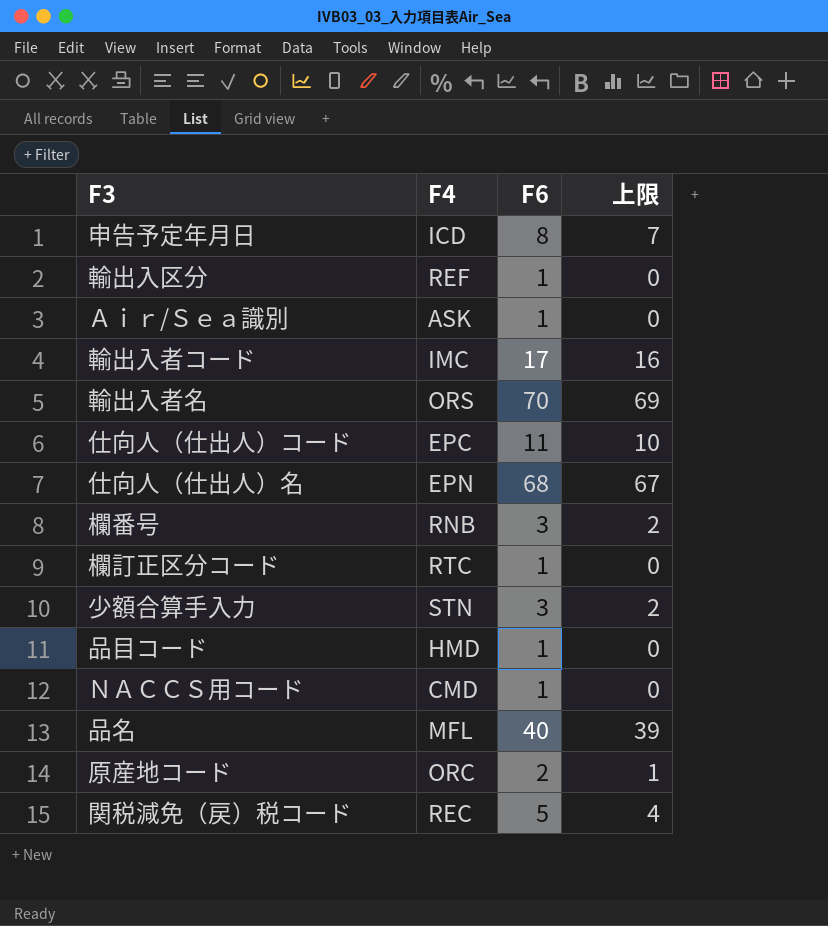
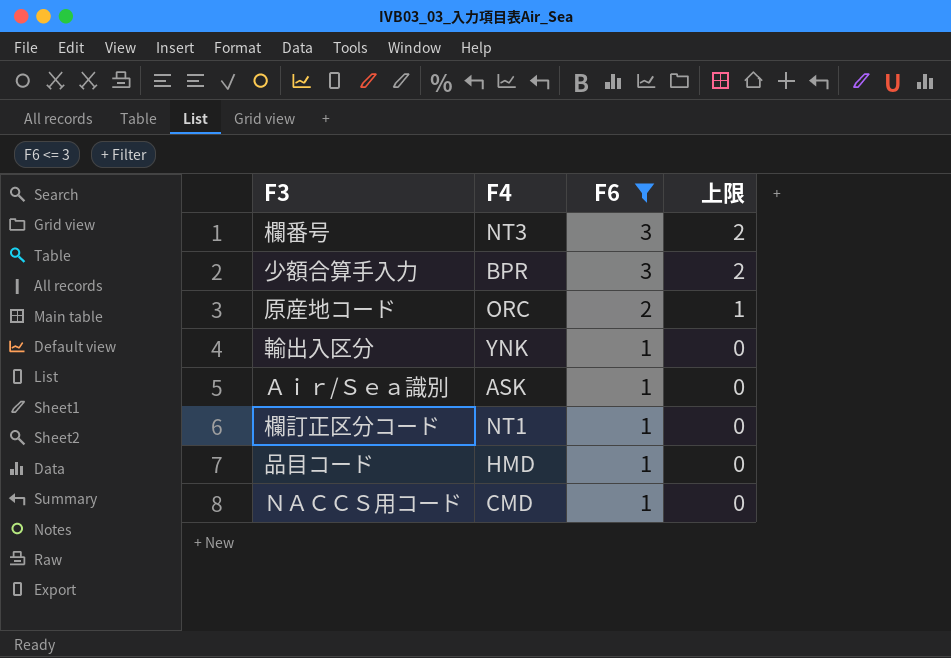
filter: none -> F6 <= 3
row order: none -> F6 descending
欄番号 | F4: RNB -> NT3
少額合算手入力 | F4: STN -> BPR
輸出入区分 | F4: REF -> YNK
欄訂正区分コード | F4: RTC -> NT1

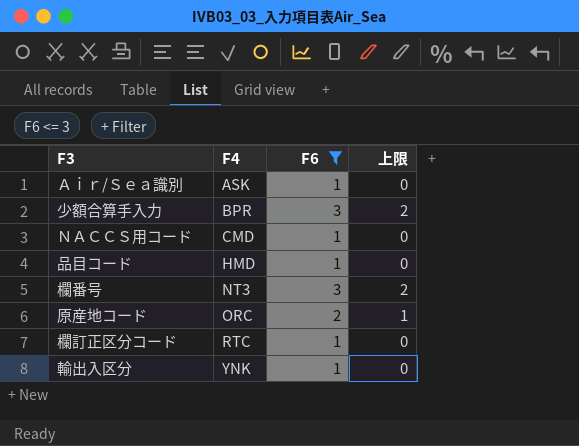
row order: F6 descending -> F4 ascending
欄訂正区分コード | F4: NT1 -> RTC

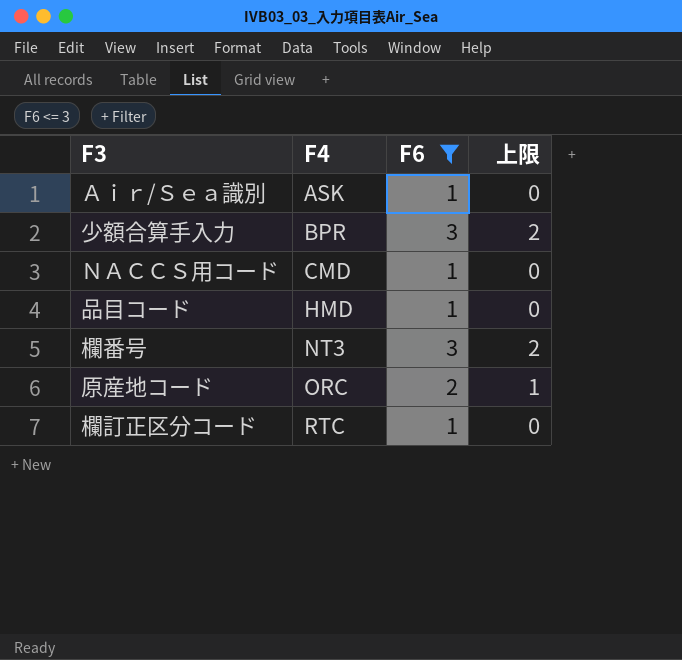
row 輸出入区分: YNK | 1 | 0 -> none

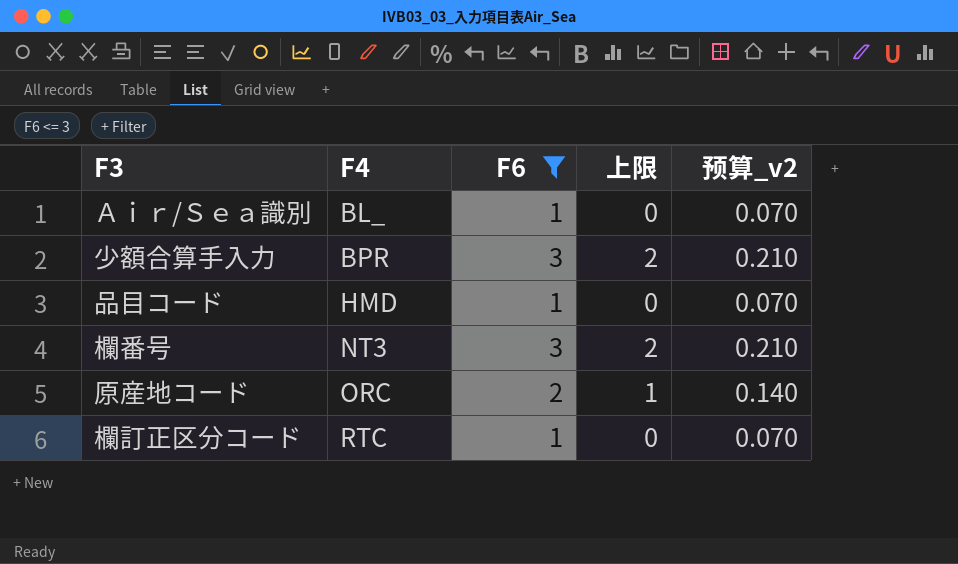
column 预算_v2 | formula: none -> [F6] * 0.07
row ＮＡＣＣＳ用コード: CMD | 1 | 0 -> none
Ａｉｒ/Ｓｅａ識別 | F4: ASK -> BL_

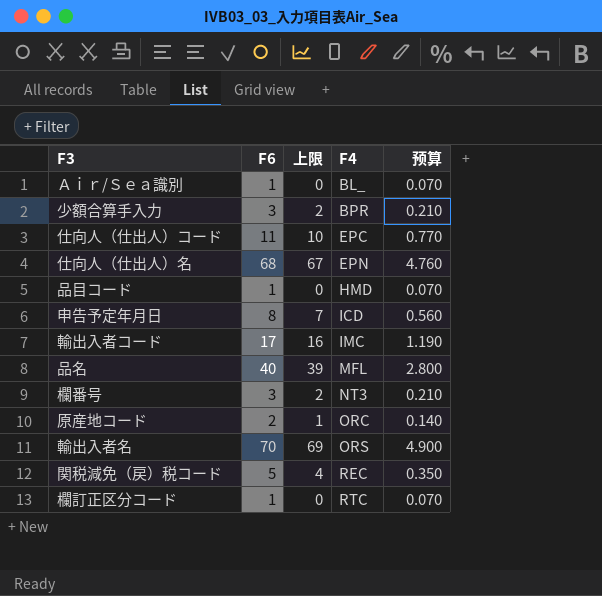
filter: F6 <= 3 -> none
column F4 | position: 2 -> 4
column name: 预算_v2 -> 预算

